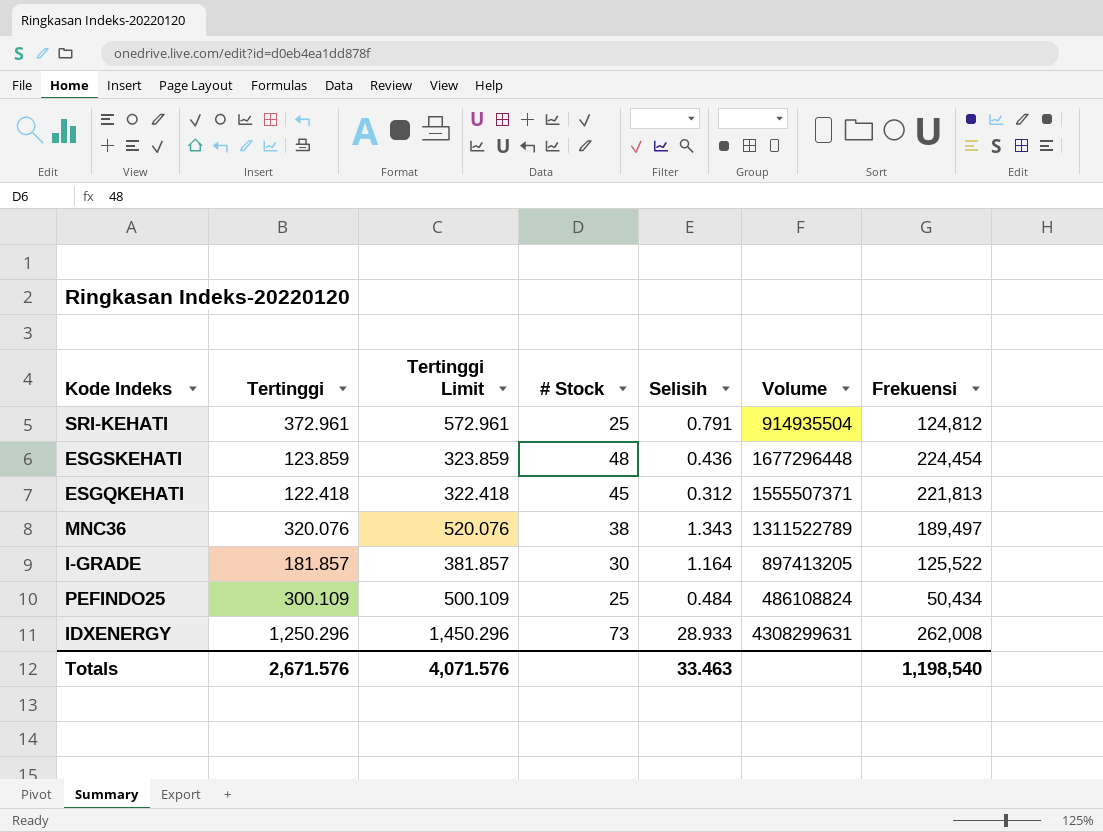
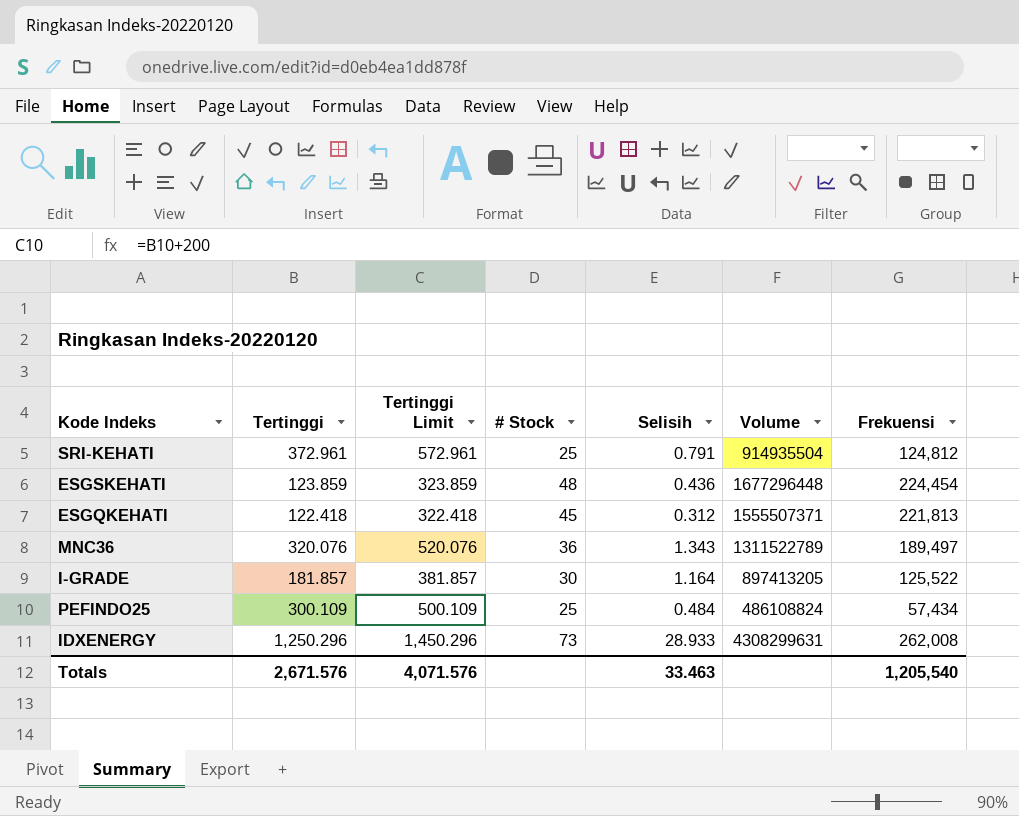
MNC36 | # Stock: 38 -> 36
PEFINDO25 | Frekuensi: 50,434 -> 57,434
Totals | Frekuensi: 1,198,540 -> 1,205,540

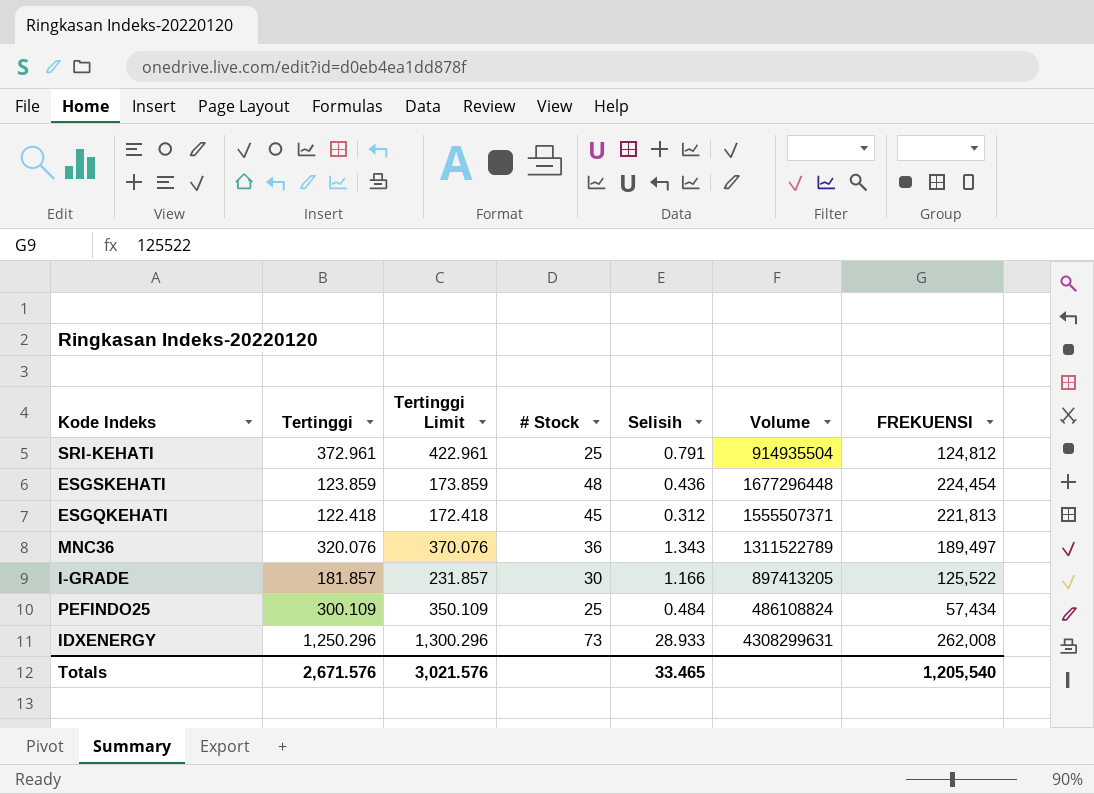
column Tertinggi Limit | formula: [Tertinggi] + 200 -> [Tertinggi] + 50
column name: Frekuensi -> FREKUENSI
I-GRADE | Selisih: 1.164 -> 1.166
Totals | Tertinggi Limit: 4,071.576 -> 3,021.576
Totals | Selisih: 33.463 -> 33.465

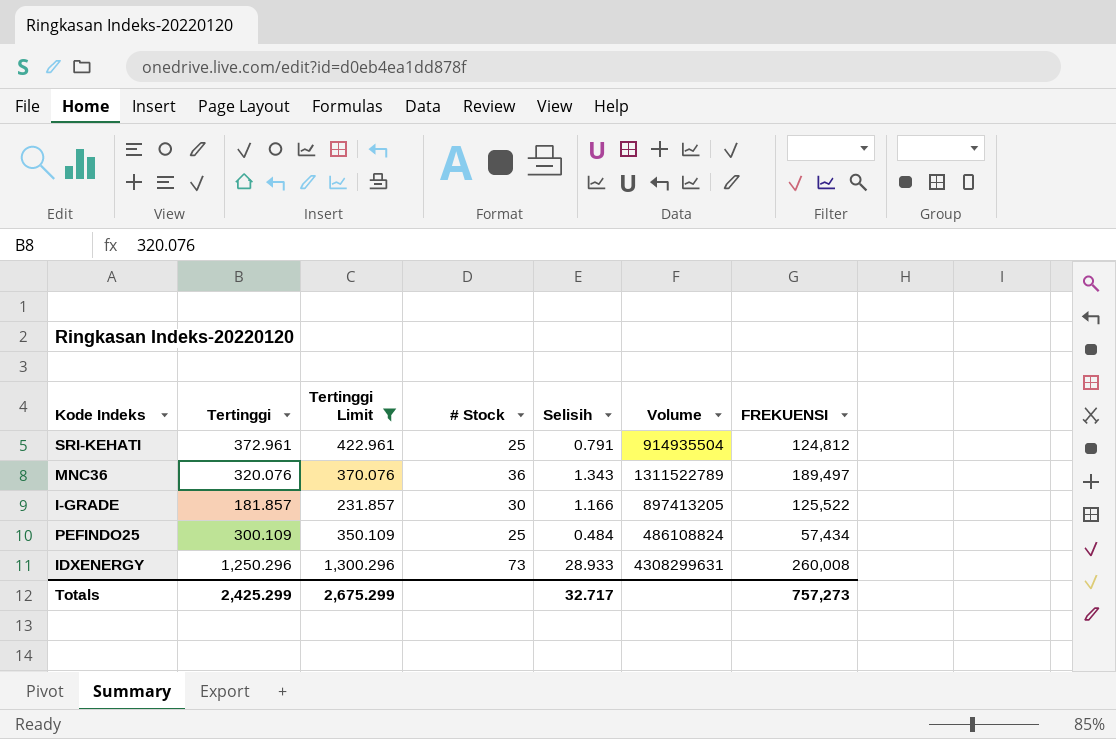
filter: none -> Tertinggi Limit >= 231.857
IDXENERGY | FREKUENSI: 262,008 -> 260,008
Totals | Tertinggi: 2,671.576 -> 2,425.299
Totals | Tertinggi Limit: 3,021.576 -> 2,675.299
Totals | Selisih: 33.465 -> 32.717
Totals | FREKUENSI: 1,205,540 -> 757,273

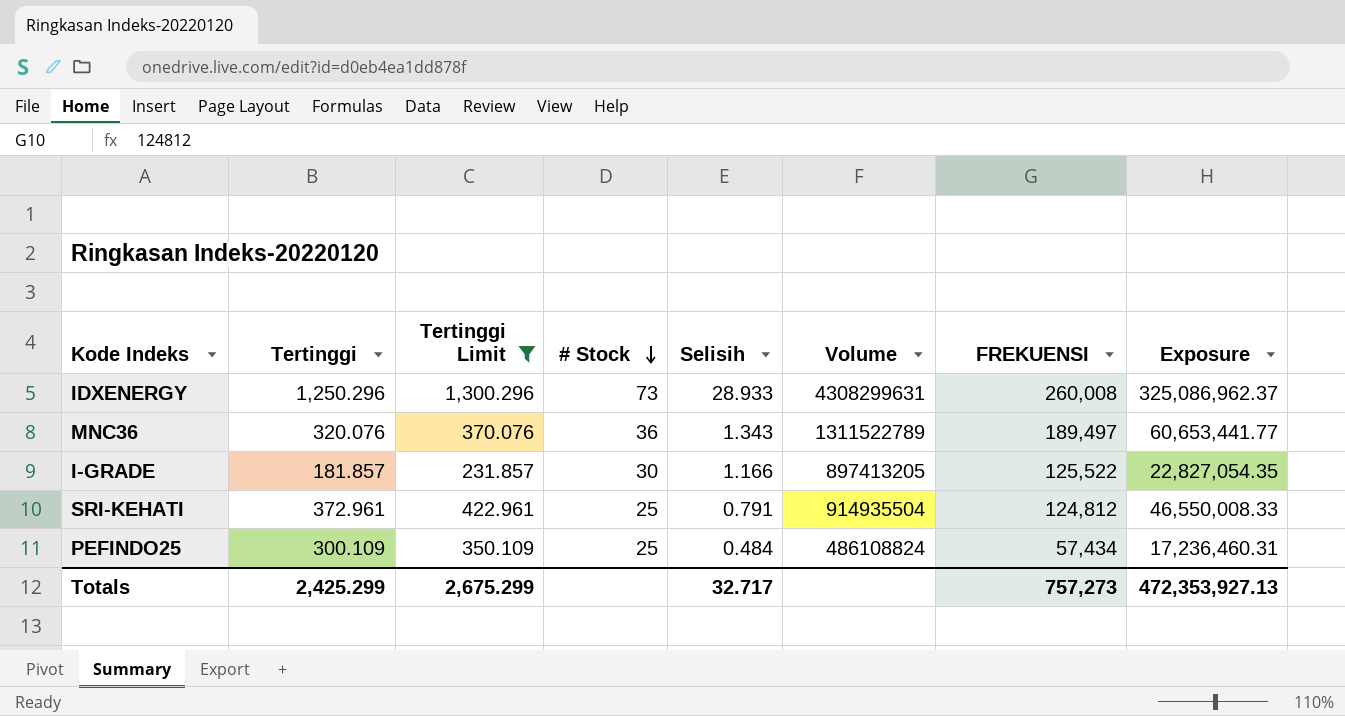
row order: none -> # Stock descending
column Exposure | formula: none -> [Tertinggi] * [FREKUENSI]

